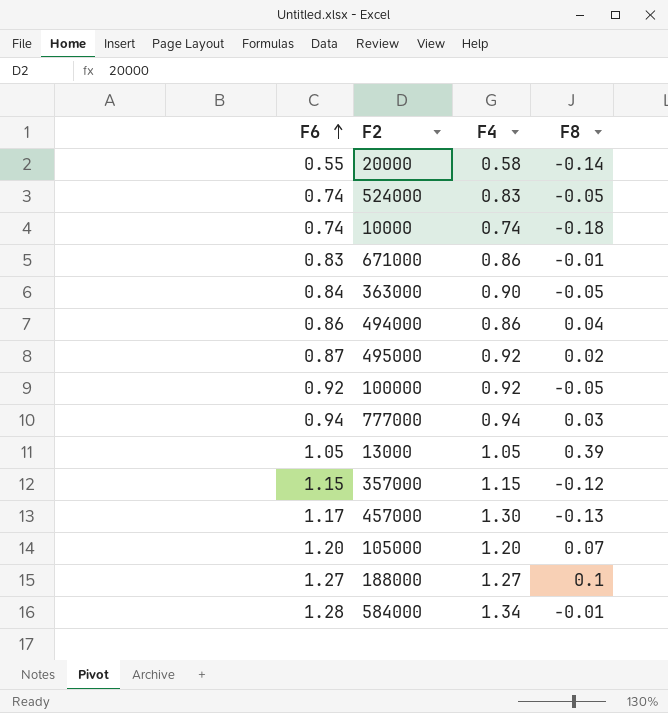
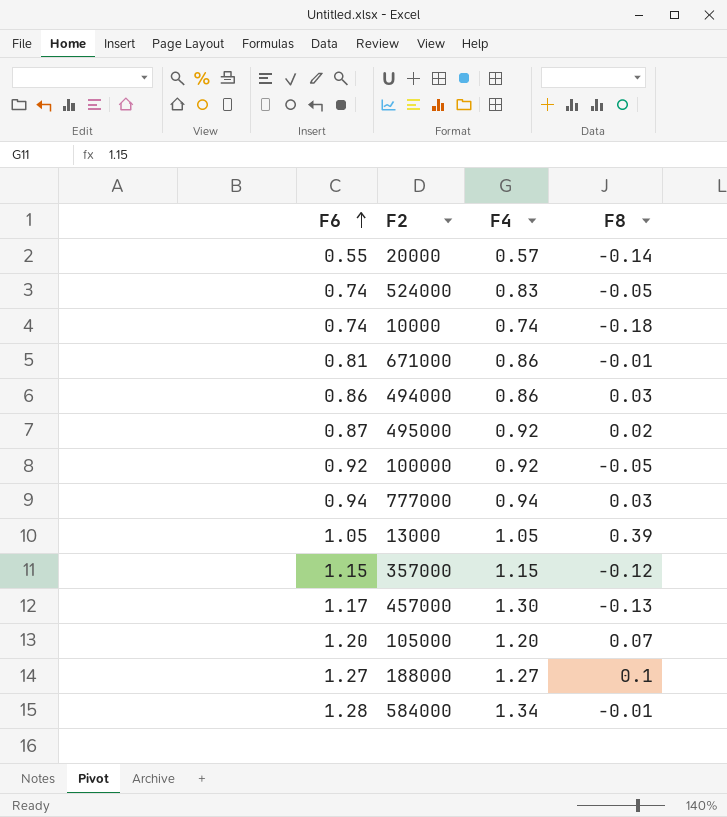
row 363000: 0.84 | 0.90 | -0.05 -> none
20000 | F4: 0.58 -> 0.57
671000 | F6: 0.83 -> 0.81
494000 | F8: 0.04 -> 0.03

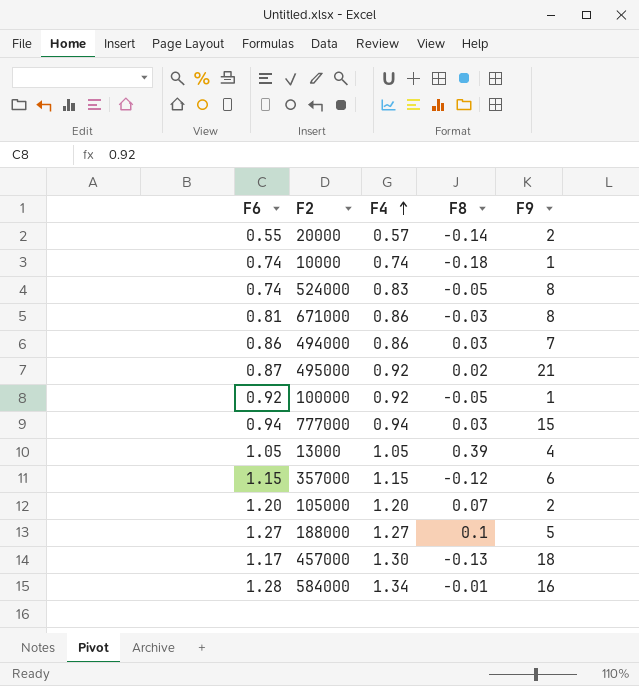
row order: F6 ascending -> F4 ascending
column F9 | position: none -> 5
671000 | F8: -0.01 -> -0.03

